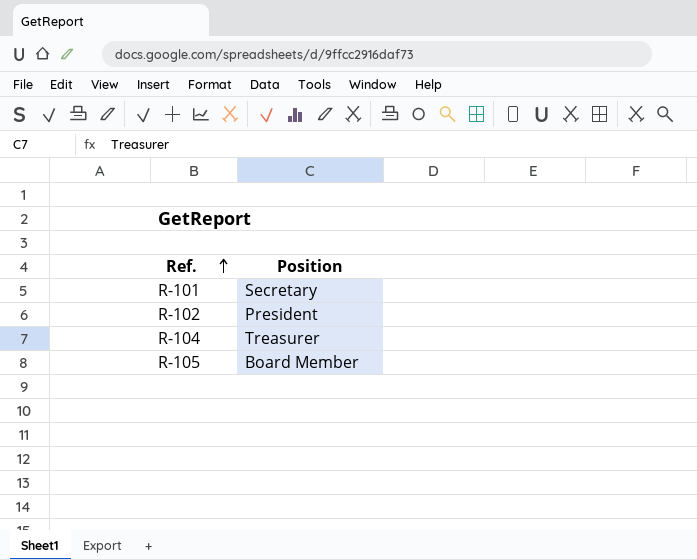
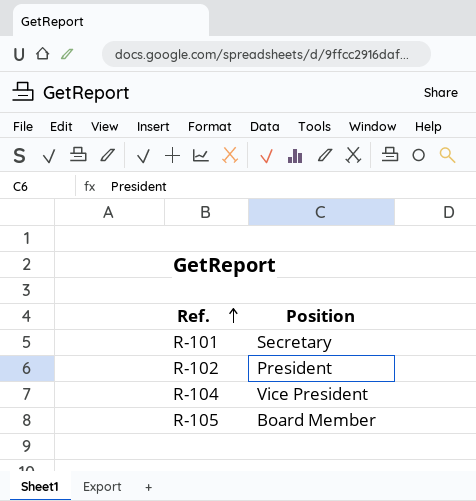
R-104 | Position: Treasurer -> Vice President

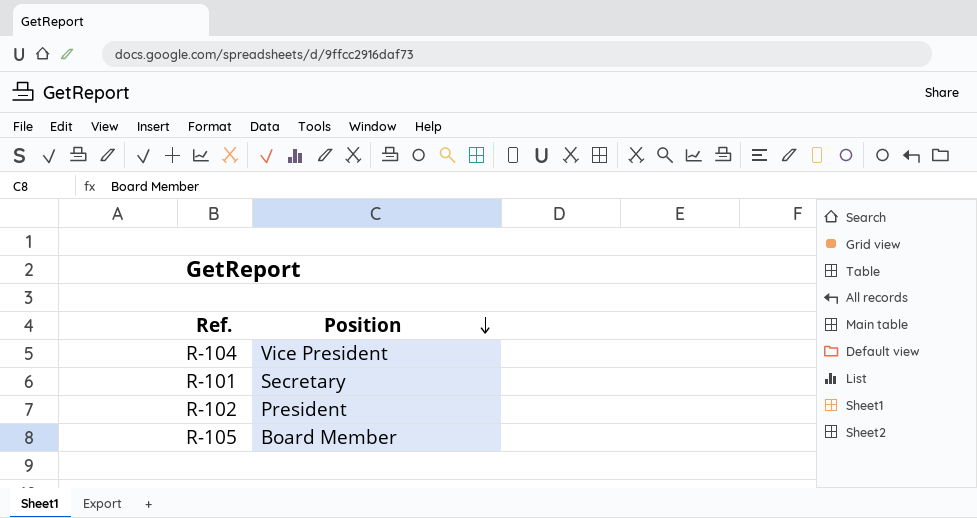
row order: Ref. ascending -> Position descending

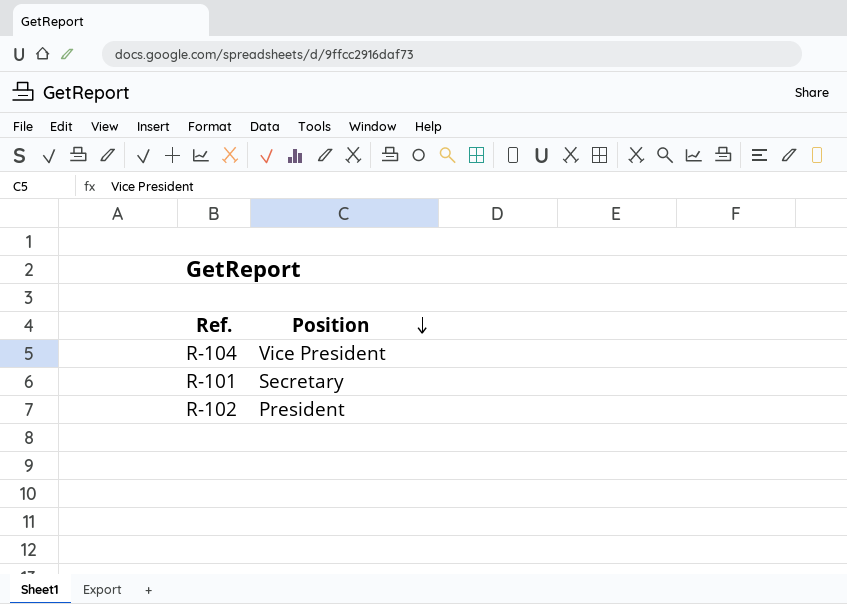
row R-105: Board Member -> none

